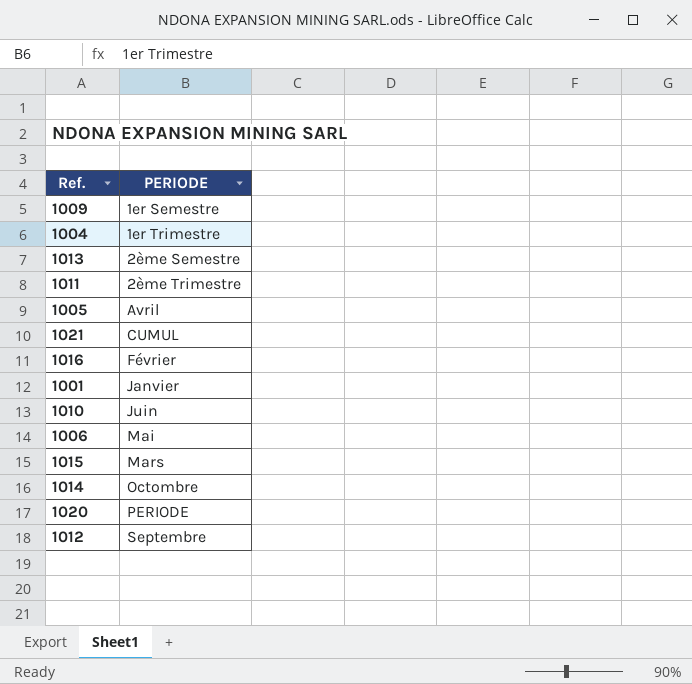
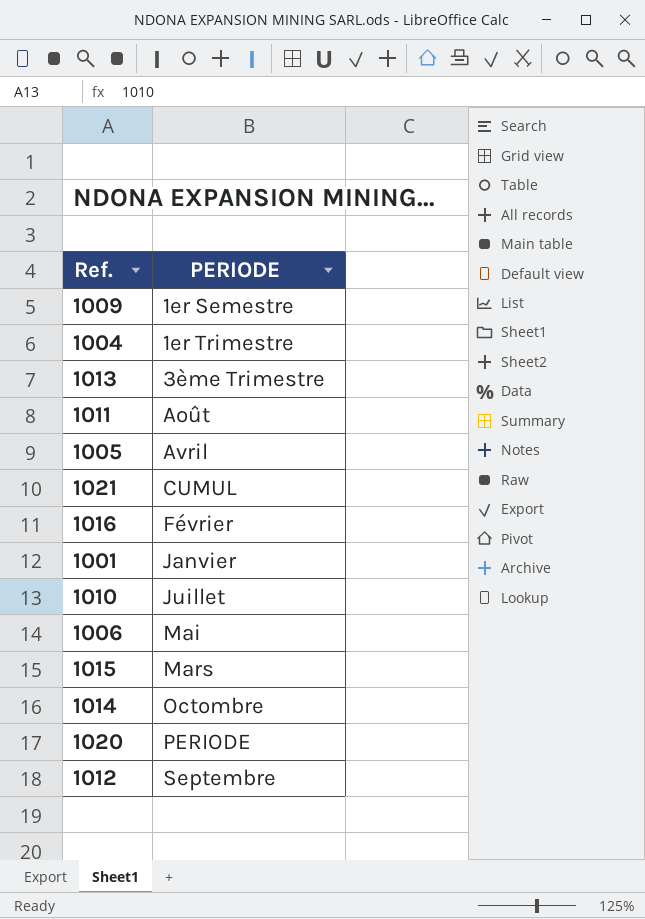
1013 | PERIODE: 2ème Semestre -> 3ème Trimestre
1011 | PERIODE: 2ème Trimestre -> Août
1010 | PERIODE: Juin -> Juillet

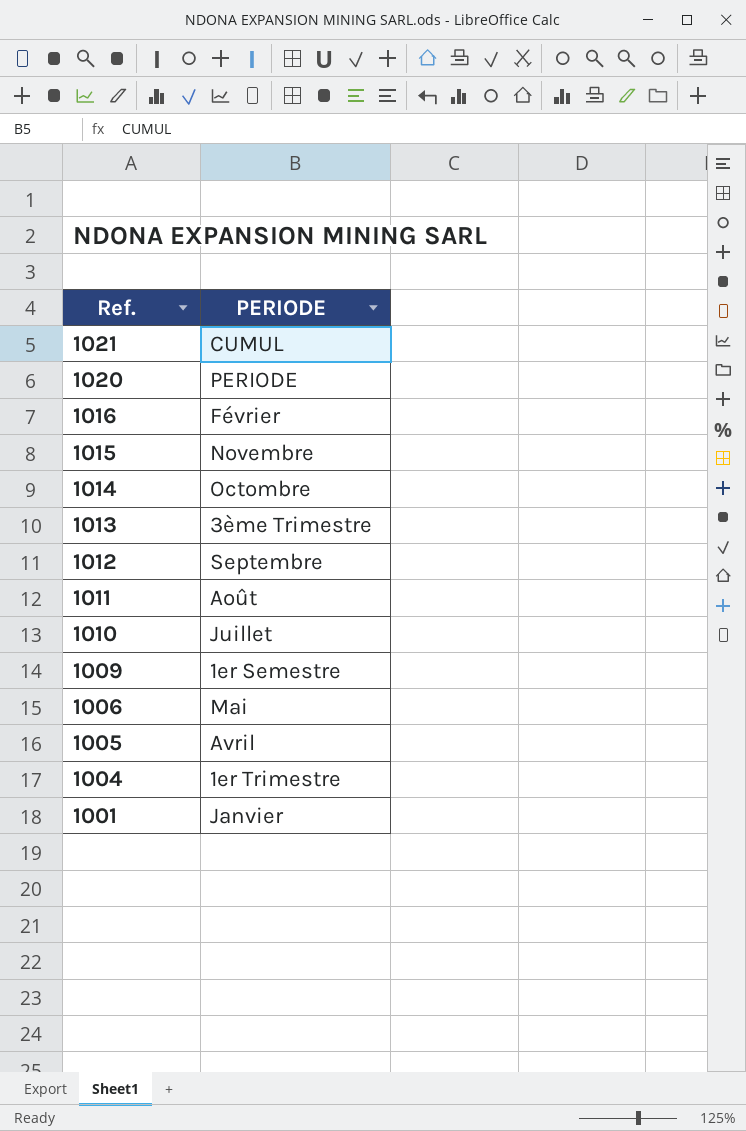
row order: PERIODE ascending -> Ref. descending
1015 | PERIODE: Mars -> Novembre

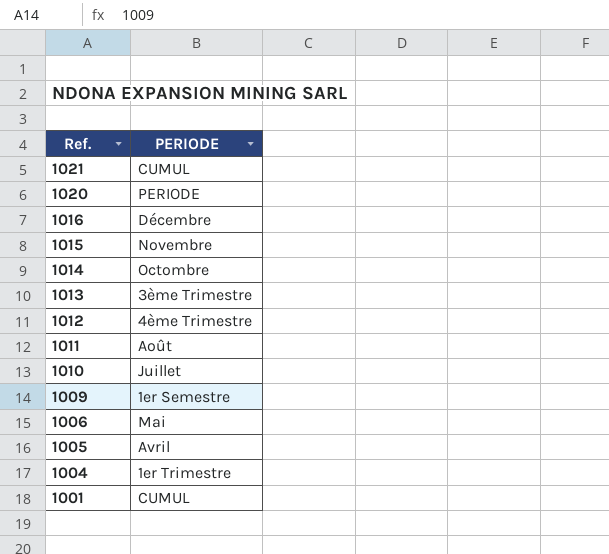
1016 | PERIODE: Février -> Décembre
1012 | PERIODE: Septembre -> 4ème Trimestre
1001 | PERIODE: Janvier -> CUMUL

